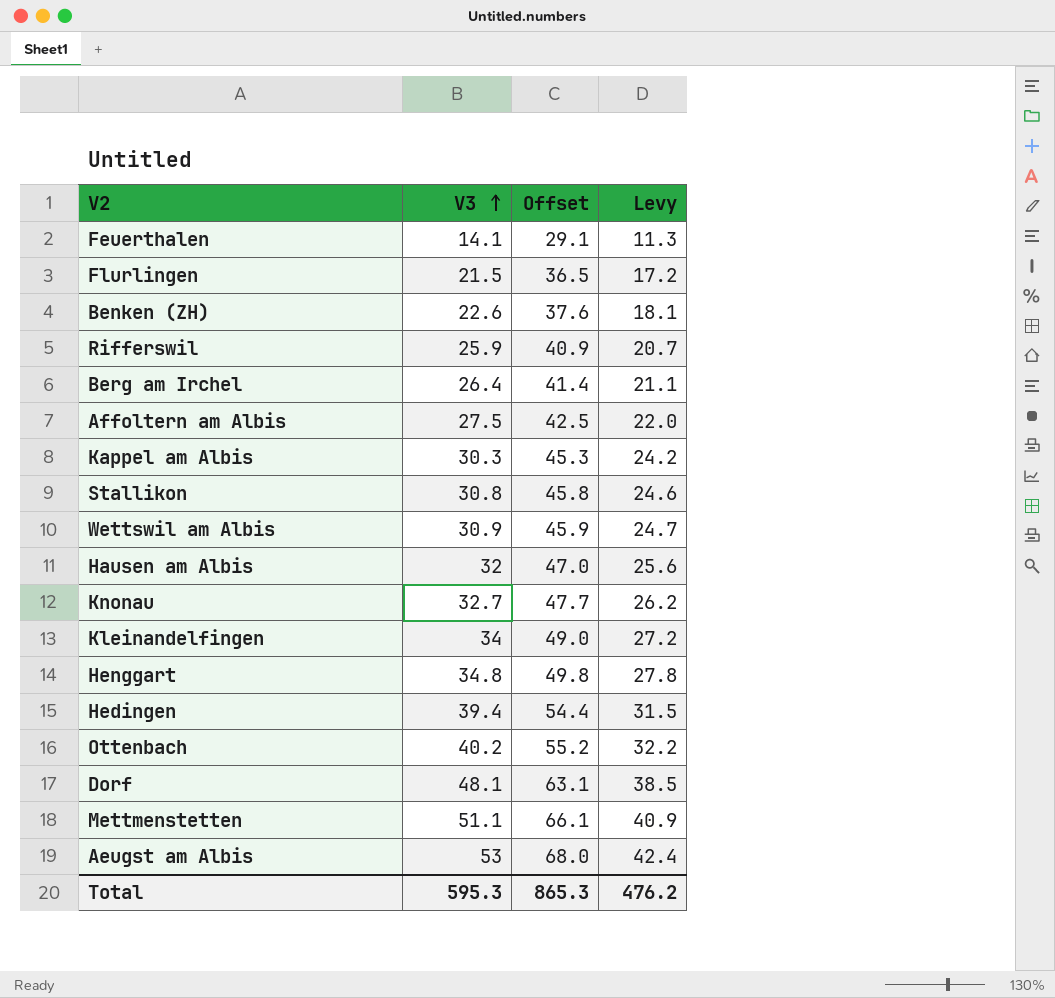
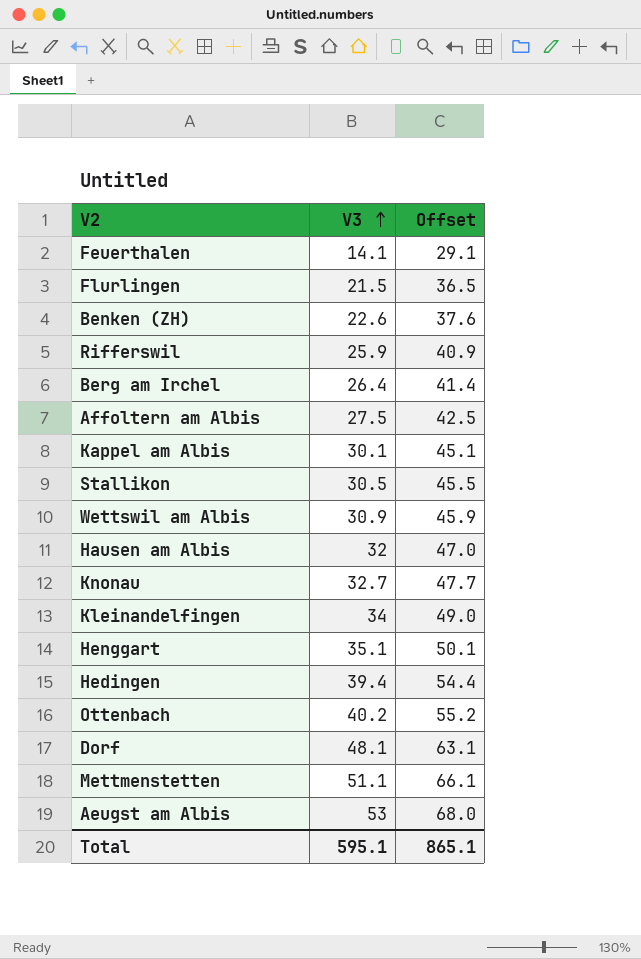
column Levy | formula: [V3] * 0.8 -> none
Kappel am Albis | V3: 30.3 -> 30.1
Kappel am Albis | Offset: 45.3 -> 45.1
Stallikon | V3: 30.8 -> 30.5
Stallikon | Offset: 45.8 -> 45.5
Henggart | V3: 34.8 -> 35.1
Henggart | Offset: 49.8 -> 50.1
Total | V3: 595.3 -> 595.1
Total | Offset: 865.3 -> 865.1

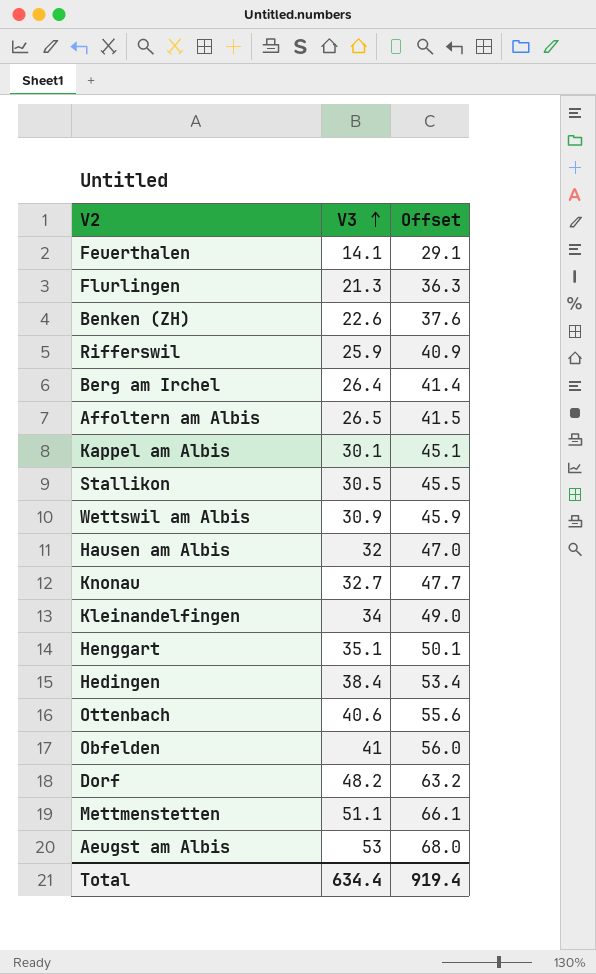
Flurlingen | V3: 21.5 -> 21.3
Flurlingen | Offset: 36.5 -> 36.3
Affoltern am Albis | V3: 27.5 -> 26.5
Affoltern am Albis | Offset: 42.5 -> 41.5
Hedingen | V3: 39.4 -> 38.4
Hedingen | Offset: 54.4 -> 53.4
Ottenbach | V3: 40.2 -> 40.6
Ottenbach | Offset: 55.2 -> 55.6
row Obfelden: none -> 41 | 56.0
Dorf | V3: 48.1 -> 48.2
Dorf | Offset: 63.1 -> 63.2
Total | V3: 595.1 -> 634.4
Total | Offset: 865.1 -> 919.4

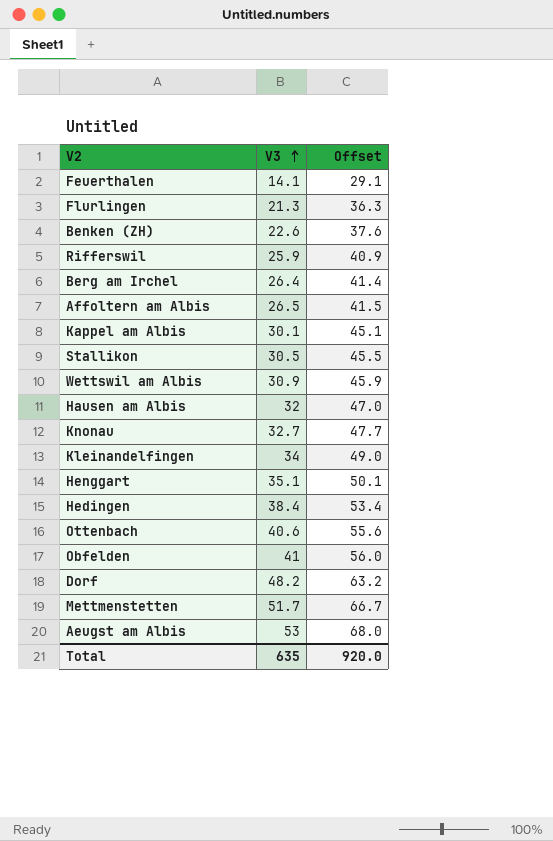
Mettmenstetten | V3: 51.1 -> 51.7
Mettmenstetten | Offset: 66.1 -> 66.7
Total | V3: 634.4 -> 635
Total | Offset: 919.4 -> 920.0

